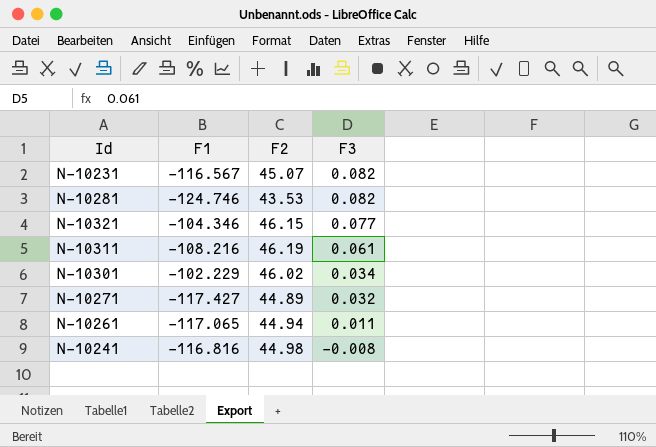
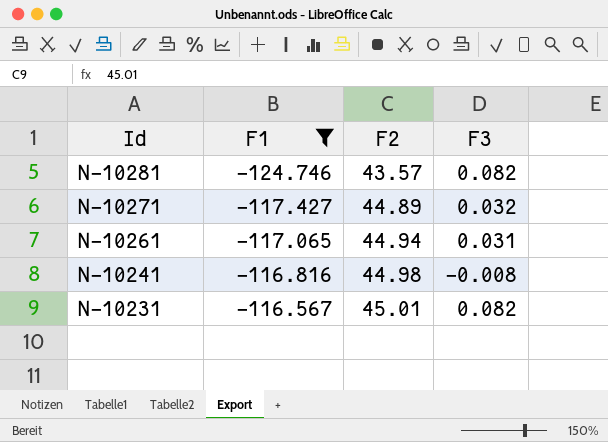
filter: none -> F1 <= -116.567
row order: F3 descending -> Id descending
N-10281 | F2: 43.53 -> 43.57
N-10261 | F3: 0.011 -> 0.031
N-10231 | F2: 45.07 -> 45.01

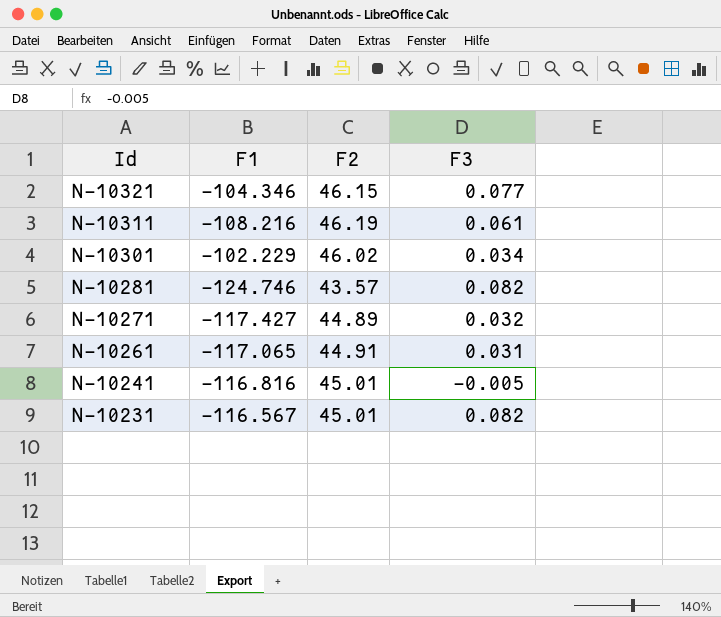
filter: F1 <= -116.567 -> none
N-10261 | F2: 44.94 -> 44.91
N-10241 | F2: 44.98 -> 45.01
N-10241 | F3: -0.008 -> -0.005

